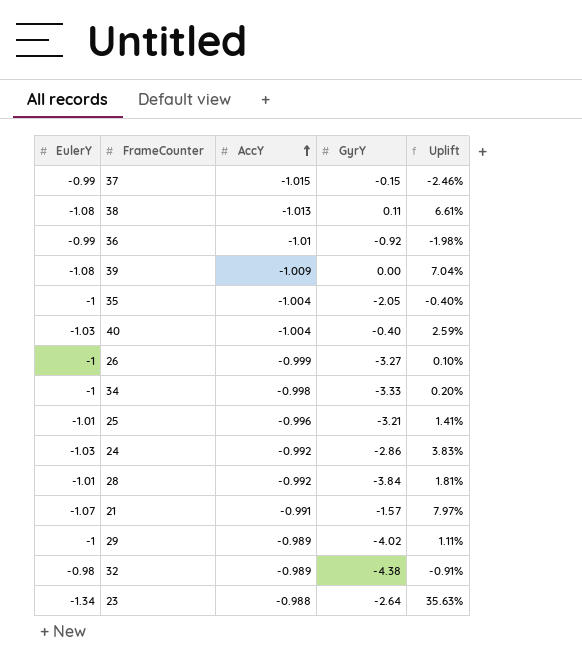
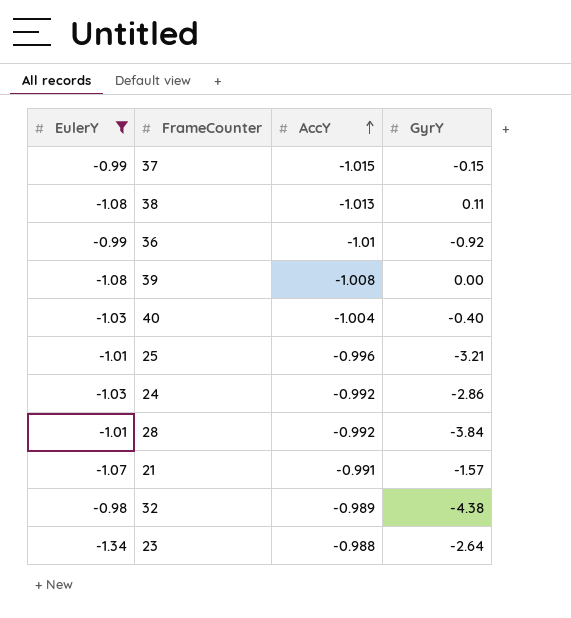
filter: none -> EulerY != -1
column Uplift | formula: ([EulerY] - [AccY]) / [AccY] -> none
39 | AccY: -1.009 -> -1.008

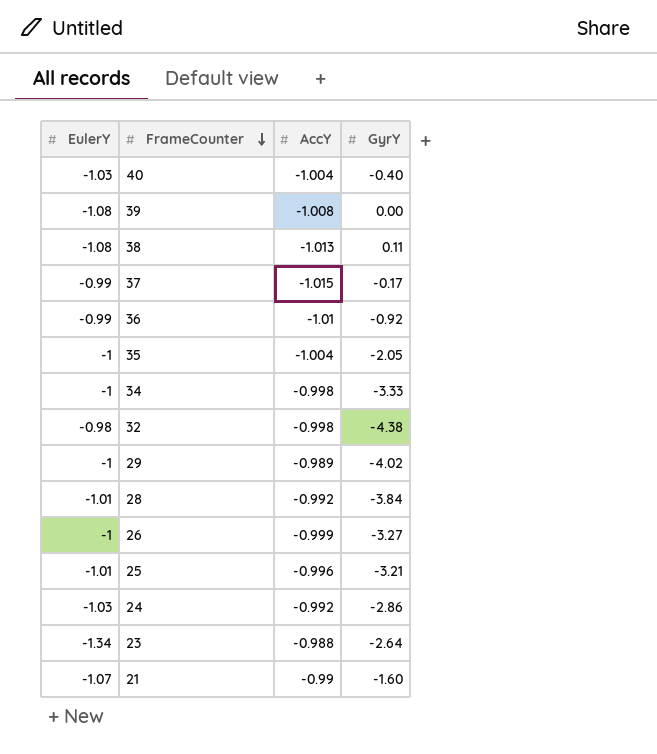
filter: EulerY != -1 -> none
row order: AccY ascending -> FrameCounter descending
37 | GyrY: -0.15 -> -0.17
32 | AccY: -0.989 -> -0.998
21 | AccY: -0.991 -> -0.99
21 | GyrY: -1.57 -> -1.60

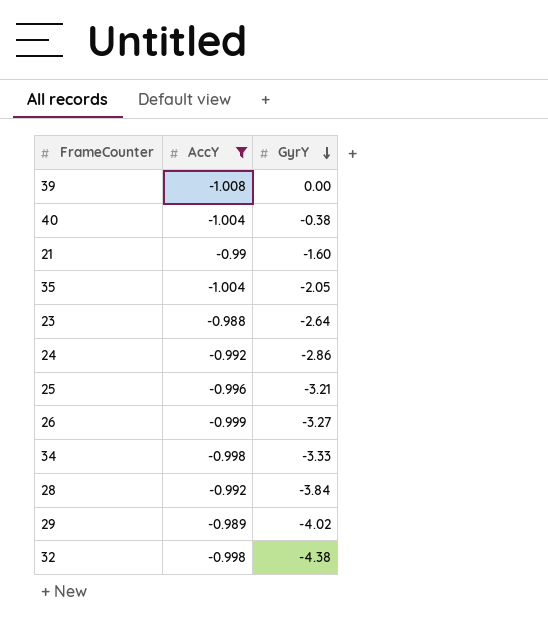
filter: none -> AccY >= -1.008
row order: FrameCounter descending -> GyrY descending
column EulerY | position: 1 -> none
40 | GyrY: -0.40 -> -0.38

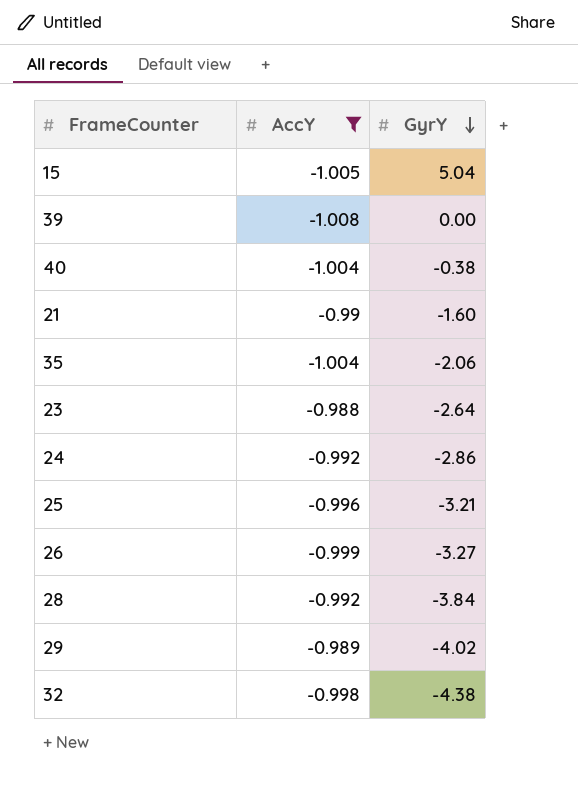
row 34: -0.998 | -3.33 -> none
row 15: none -> -1.005 | 5.04
35 | GyrY: -2.05 -> -2.06

